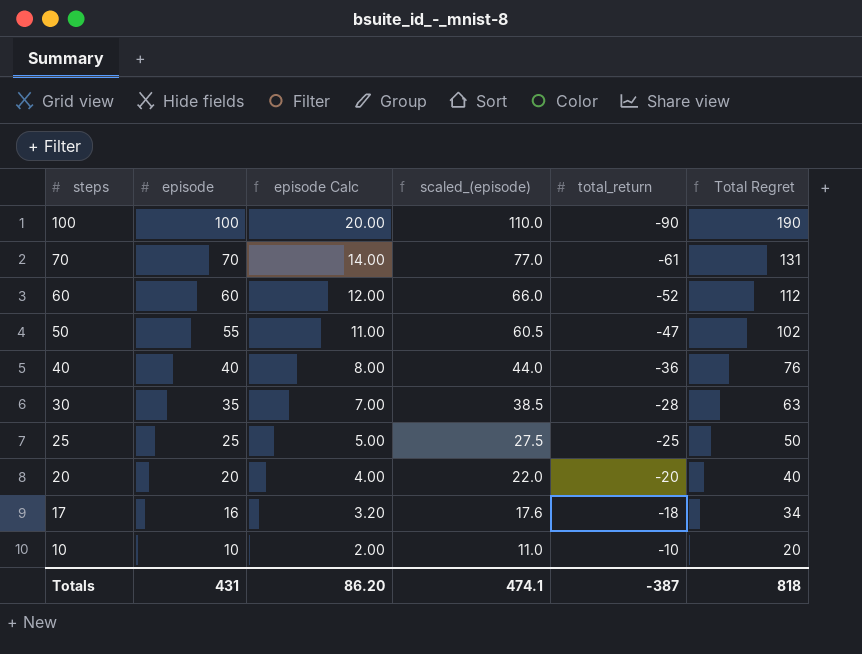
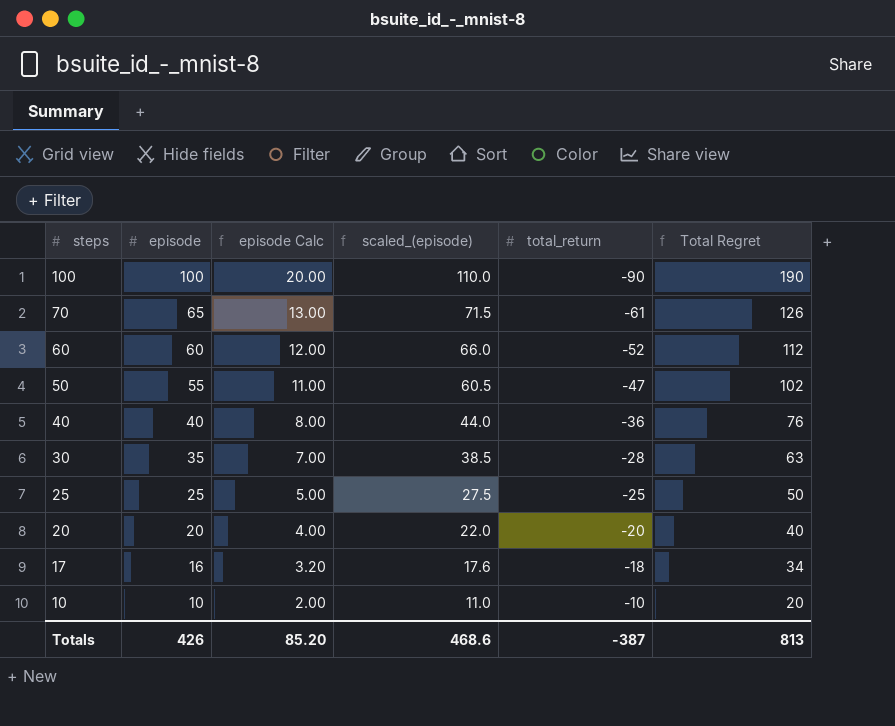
70 | episode: 70 -> 65
70 | episode Calc: 14.00 -> 13.00
70 | scaled_(episode): 77.0 -> 71.5
70 | Total Regret: 131 -> 126
Totals | episode: 431 -> 426
Totals | episode Calc: 86.20 -> 85.20
Totals | scaled_(episode): 474.1 -> 468.6
Totals | Total Regret: 818 -> 813

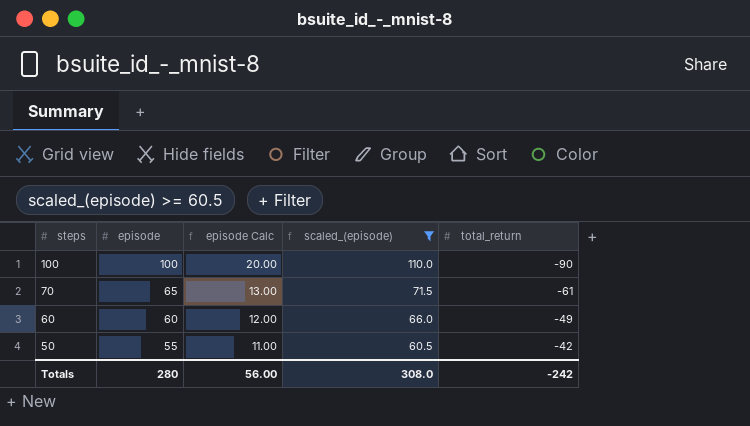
filter: none -> scaled_(episode) >= 60.5
column Total Regret | formula: [episode] - [total_return] -> none
60 | total_return: -52 -> -49
50 | total_return: -47 -> -42
Totals | episode: 426 -> 280
Totals | episode Calc: 85.20 -> 56.00
Totals | scaled_(episode): 468.6 -> 308.0
Totals | total_return: -387 -> -242

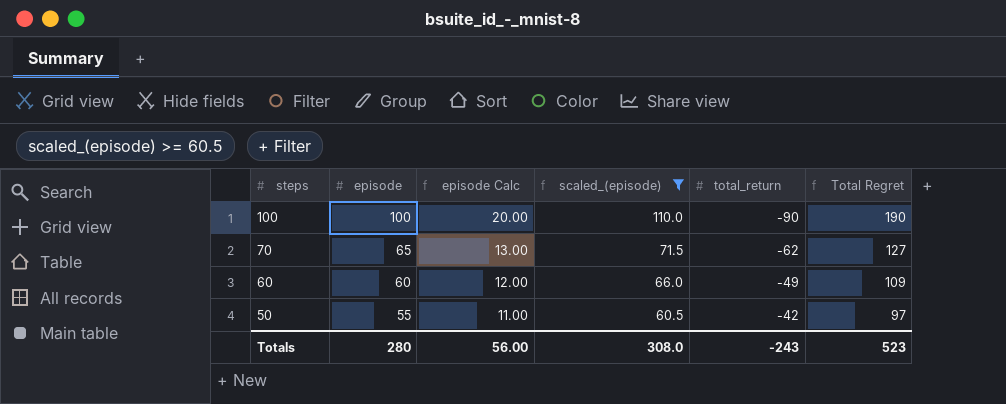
column Total Regret | formula: none -> [episode] - [total_return]
70 | total_return: -61 -> -62
Totals | total_return: -242 -> -243

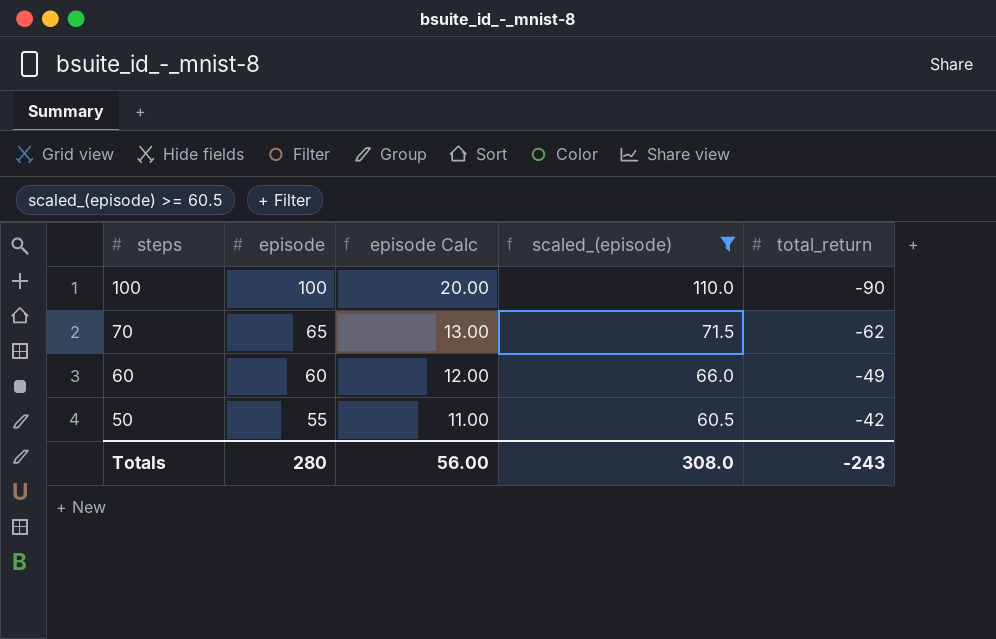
column Total Regret | formula: [episode] - [total_return] -> none

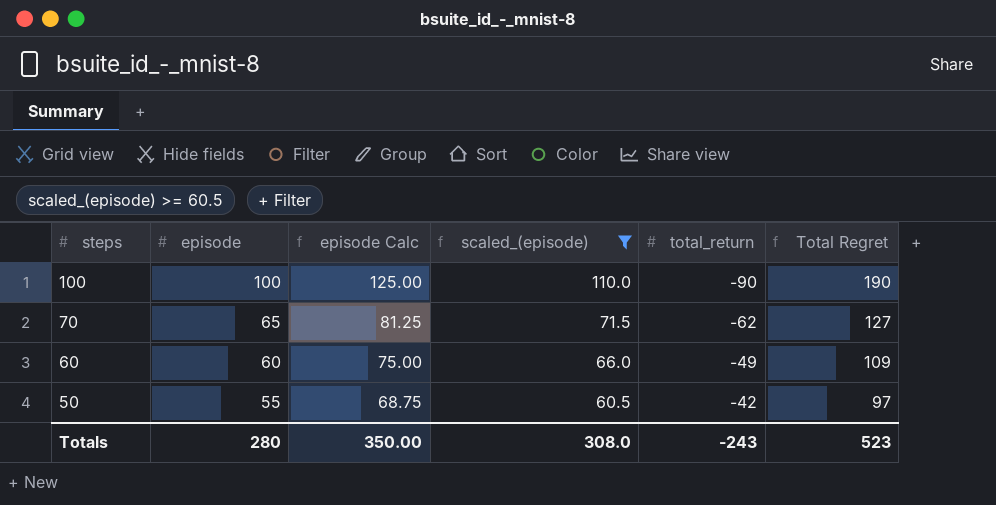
column episode Calc | formula: [episode] * 0.2 -> [episode] * 1.25
column Total Regret | formula: none -> [episode] - [total_return]
Totals | episode Calc: 56.00 -> 350.00

